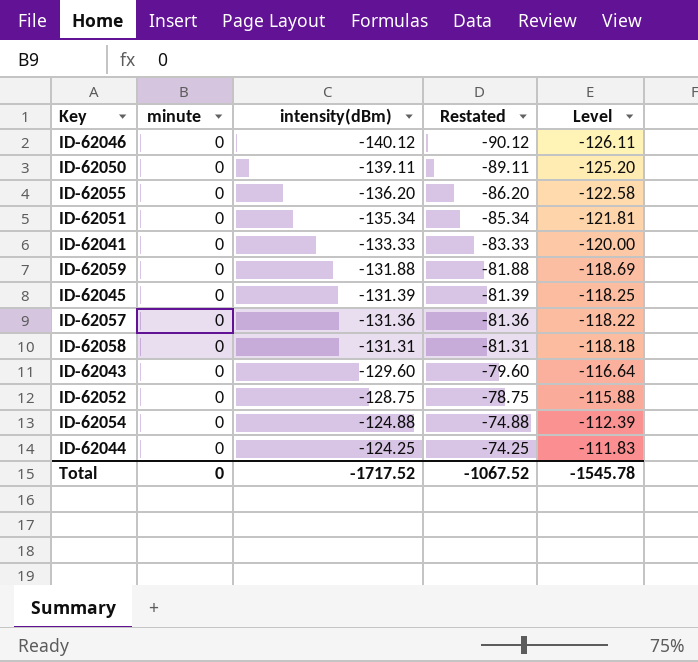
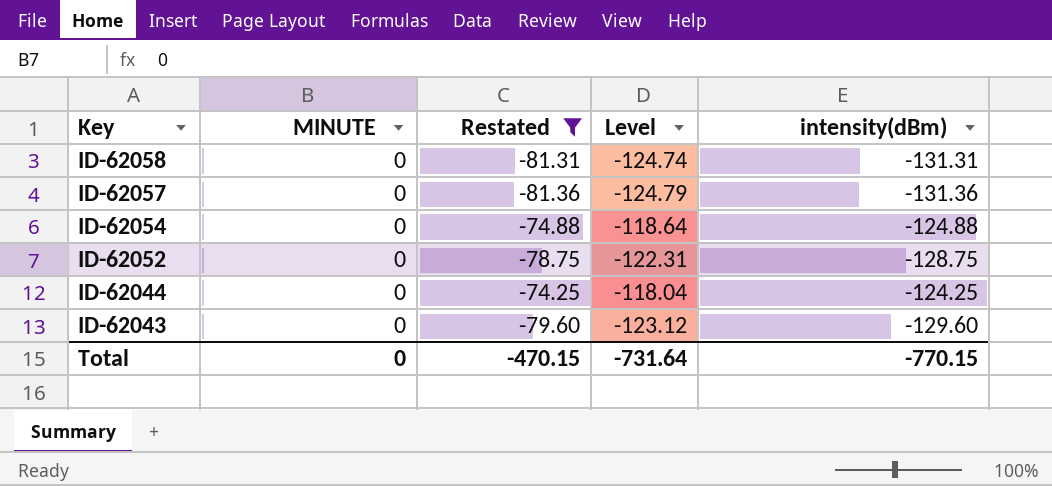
filter: none -> Restated >= -81.36
row order: intensity(dBm) ascending -> Key descending
column name: minute -> MINUTE
column Level | formula: [intensity(dBm)] * 0.9 -> [intensity(dBm)] * 0.95
column intensity(dBm) | position: 3 -> 5
Total | Restated: -1067.52 -> -470.15
Total | Level: -1545.78 -> -731.64
Total | intensity(dBm): -1717.52 -> -770.15

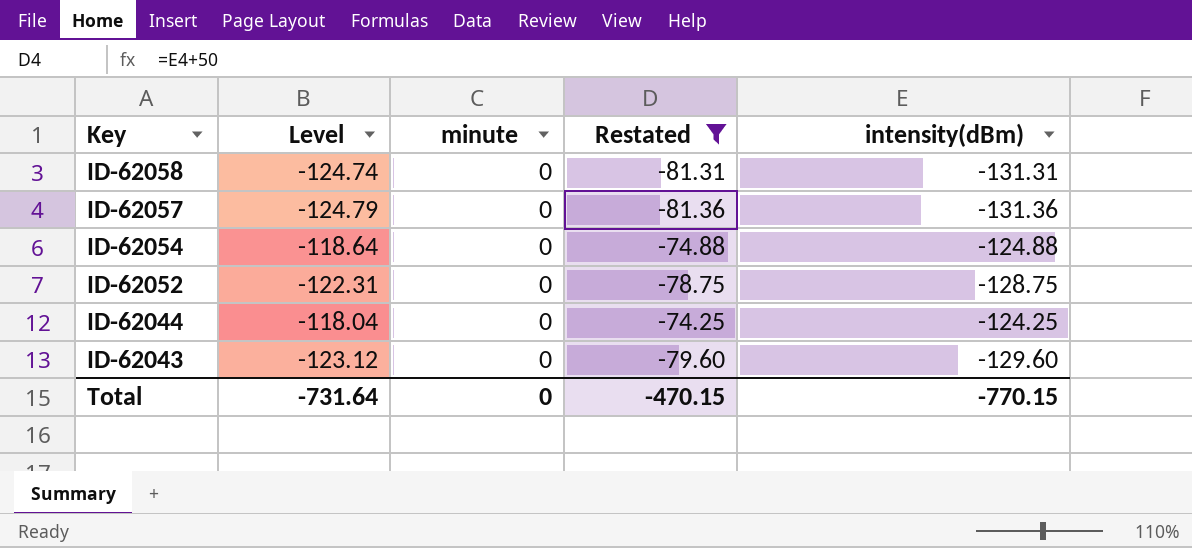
column Level | position: 4 -> 2
column name: MINUTE -> minute

